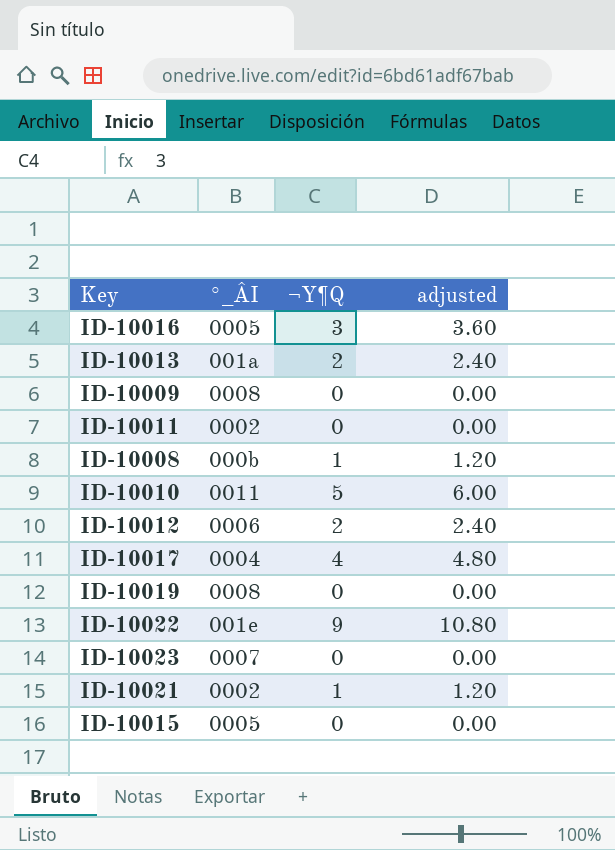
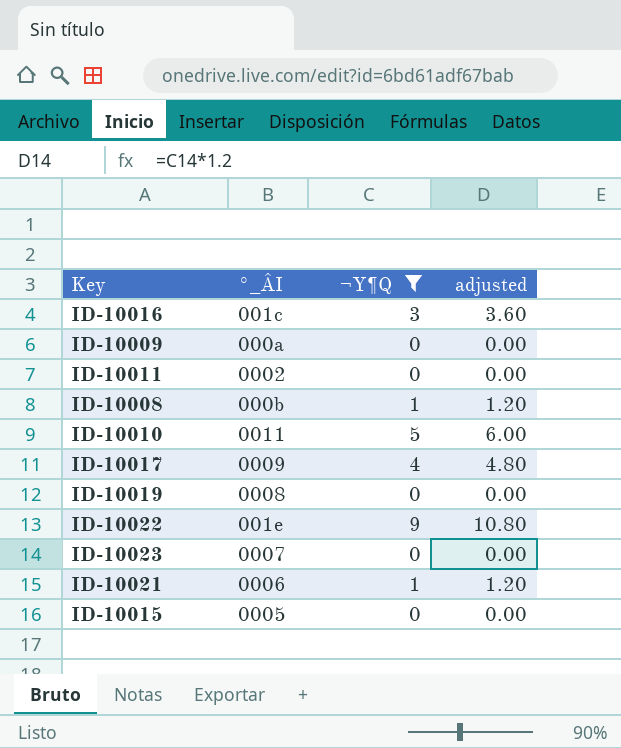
filter: none -> ¬Y¶Q != 2
ID-10016 | °_ÂI: 0005 -> 001c
ID-10009 | °_ÂI: 0008 -> 000a
ID-10017 | °_ÂI: 0004 -> 0009
ID-10021 | °_ÂI: 0002 -> 0006

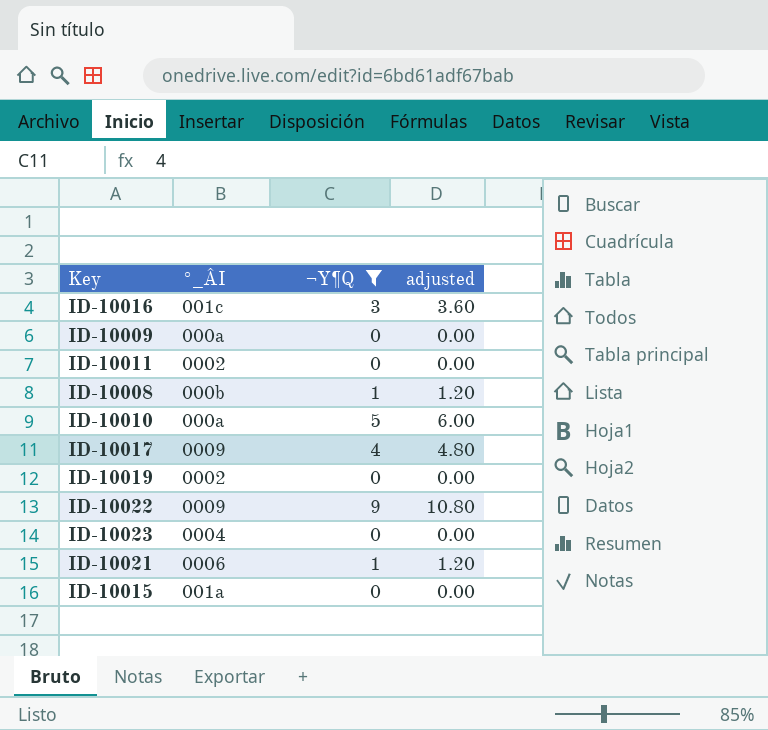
ID-10010 | °_ÂI: 0011 -> 000a
ID-10019 | °_ÂI: 0008 -> 0002
ID-10022 | °_ÂI: 001e -> 0009
ID-10023 | °_ÂI: 0007 -> 0004
ID-10015 | °_ÂI: 0005 -> 001a

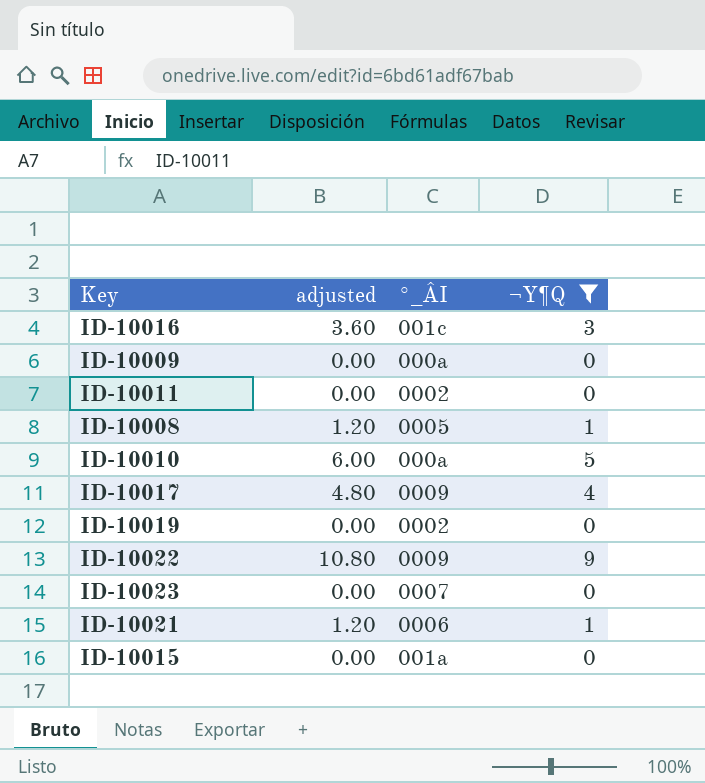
column adjusted | position: 4 -> 2
ID-10008 | °_ÂI: 000b -> 0005
ID-10023 | °_ÂI: 0004 -> 0007

